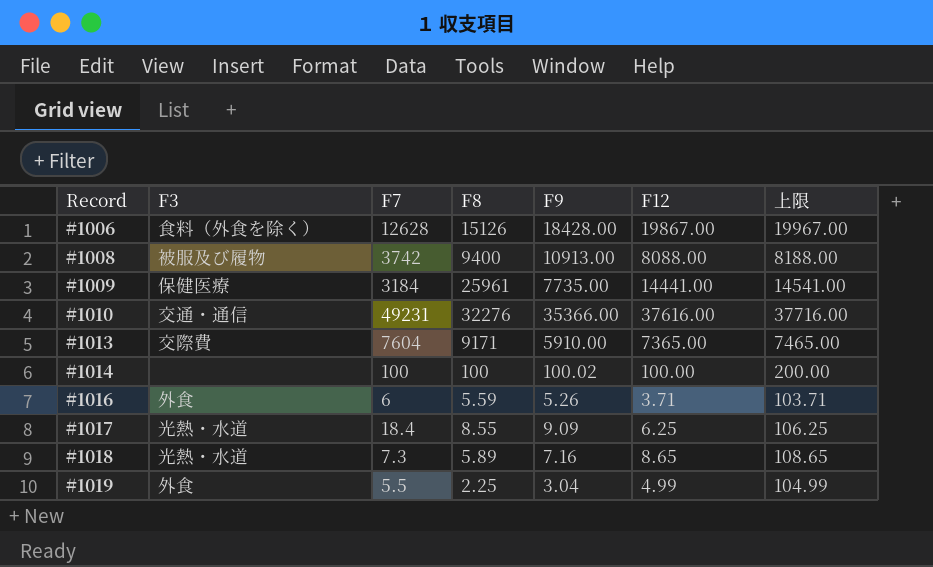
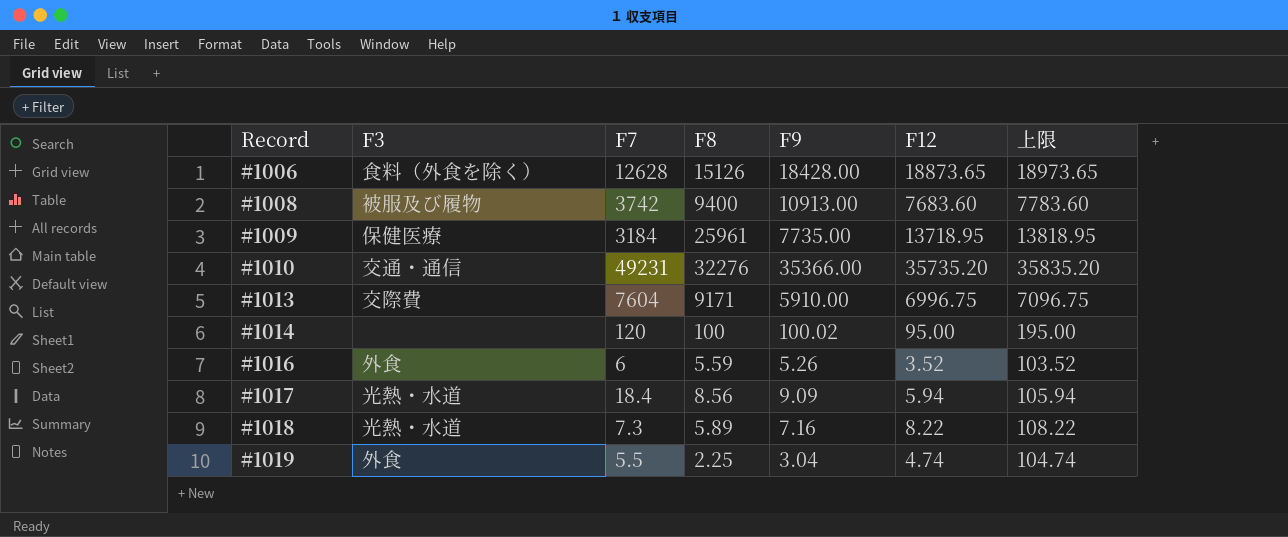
#1006 | F12: 19867.00 -> 18873.65
#1006 | 上限: 19967.00 -> 18973.65
#1008 | F12: 8088.00 -> 7683.60
#1008 | 上限: 8188.00 -> 7783.60
#1009 | F12: 14441.00 -> 13718.95
#1009 | 上限: 14541.00 -> 13818.95
#1010 | F12: 37616.00 -> 35735.20
#1010 | 上限: 37716.00 -> 35835.20
#1013 | F12: 7365.00 -> 6996.75
#1013 | 上限: 7465.00 -> 7096.75
#1014 | F7: 100 -> 120
#1014 | F12: 100.00 -> 95.00
#1014 | 上限: 200.00 -> 195.00
#1016 | F12: 3.71 -> 3.52
#1016 | 上限: 103.71 -> 103.52
#1017 | F8: 8.55 -> 8.56
#1017 | F12: 6.25 -> 5.94
#1017 | 上限: 106.25 -> 105.94
#1018 | F12: 8.65 -> 8.22
#1018 | 上限: 108.65 -> 108.22
#1019 | F12: 4.99 -> 4.74
#1019 | 上限: 104.99 -> 104.74

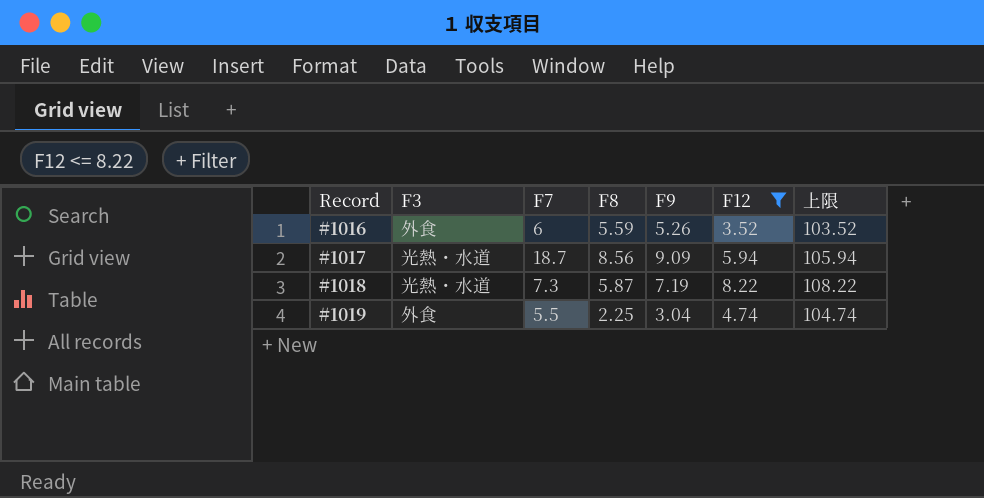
filter: none -> F12 <= 8.22
#1017 | F7: 18.4 -> 18.7
#1018 | F8: 5.89 -> 5.87
#1018 | F9: 7.16 -> 7.19

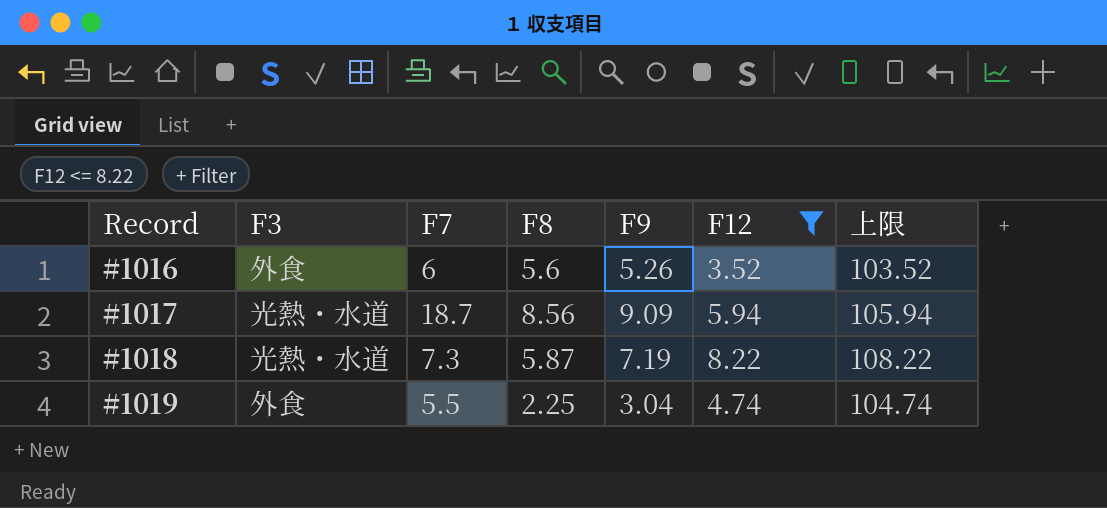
#1016 | F8: 5.59 -> 5.6

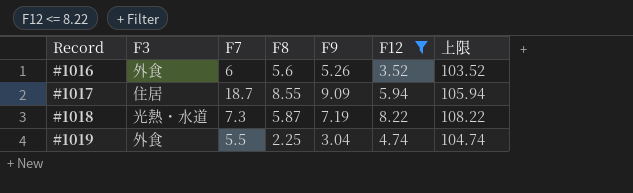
#1017 | F3: 光熱・水道 -> 住居
#1017 | F8: 8.56 -> 8.55

